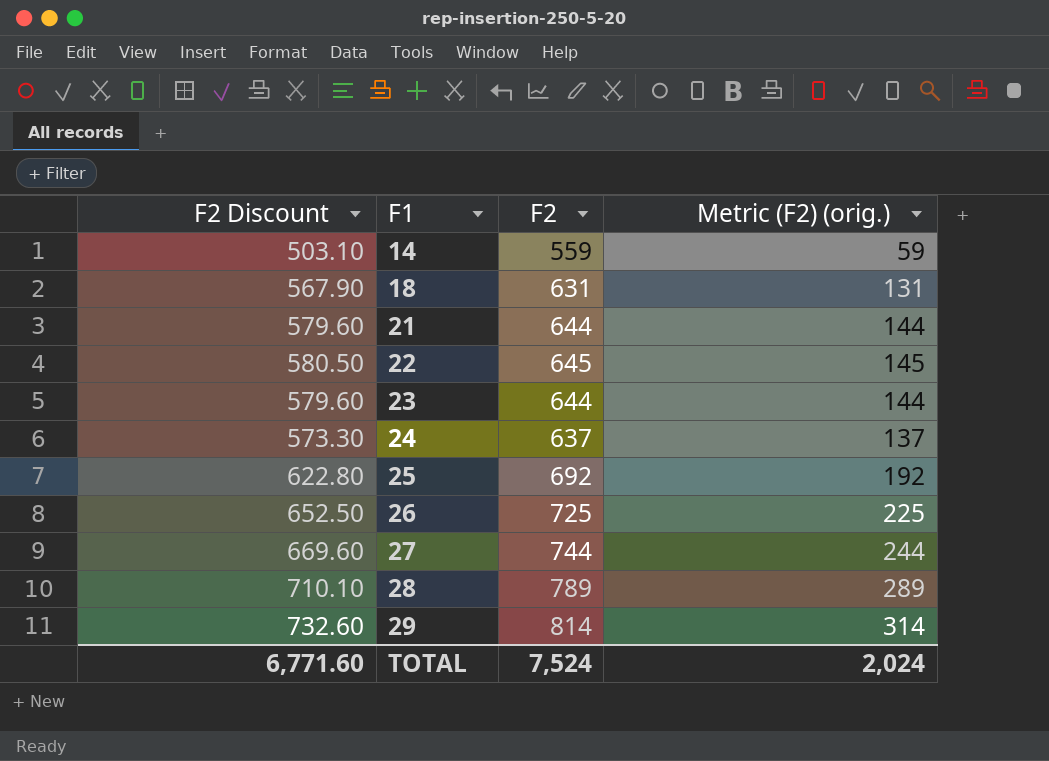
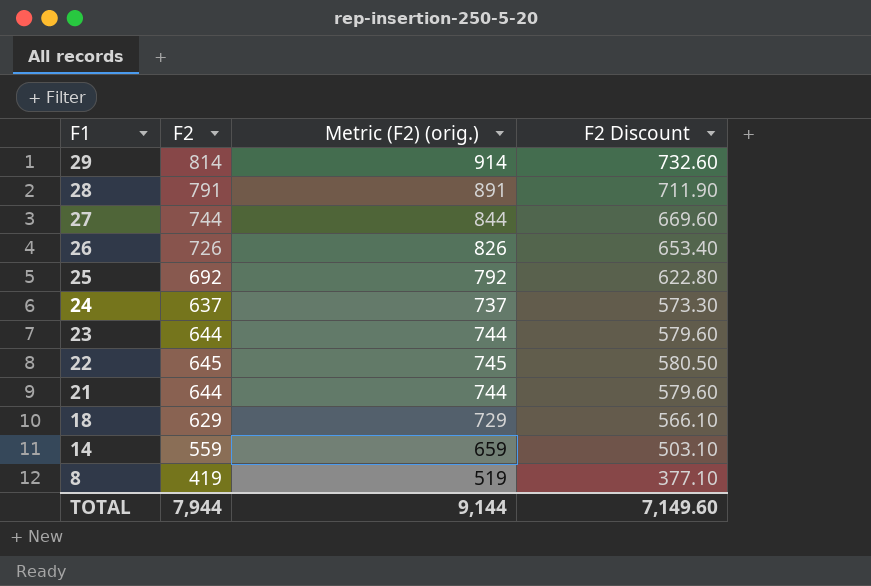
row order: F1 ascending -> F1 descending
column Metric (F2) (orig.) | formula: [F2] - 500 -> [F2] + 100
column F2 Discount | position: 1 -> 4
28 | F2: 789 -> 791
28 | F2 Discount: 710.10 -> 711.90
26 | F2: 725 -> 726
26 | F2 Discount: 652.50 -> 653.40
18 | F2: 631 -> 629
18 | F2 Discount: 567.90 -> 566.10
row 8: none -> 419 | 519 | 377.10
TOTAL | F2: 7,524 -> 7,944
TOTAL | Metric (F2) (orig.): 2,024 -> 9,144
TOTAL | F2 Discount: 6,771.60 -> 7,149.60

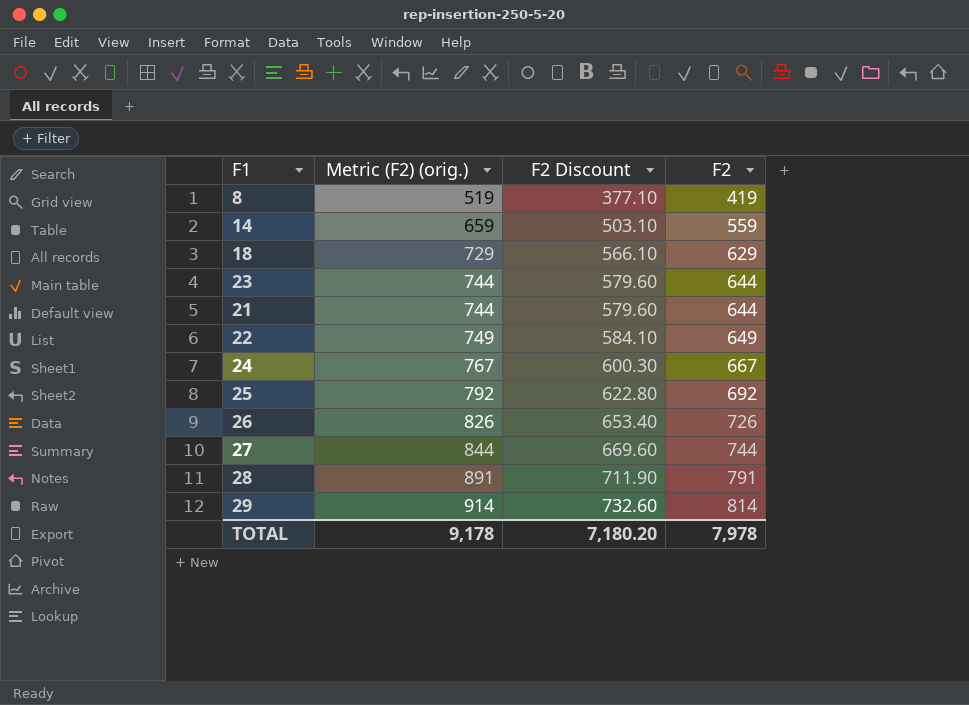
row order: F1 descending -> Metric (F2) (orig.) ascending
column F2 | position: 2 -> 4
22 | Metric (F2) (orig.): 745 -> 749
22 | F2 Discount: 580.50 -> 584.10
22 | F2: 645 -> 649
24 | Metric (F2) (orig.): 737 -> 767
24 | F2 Discount: 573.30 -> 600.30
24 | F2: 637 -> 667
TOTAL | Metric (F2) (orig.): 9,144 -> 9,178
TOTAL | F2 Discount: 7,149.60 -> 7,180.20
TOTAL | F2: 7,944 -> 7,978

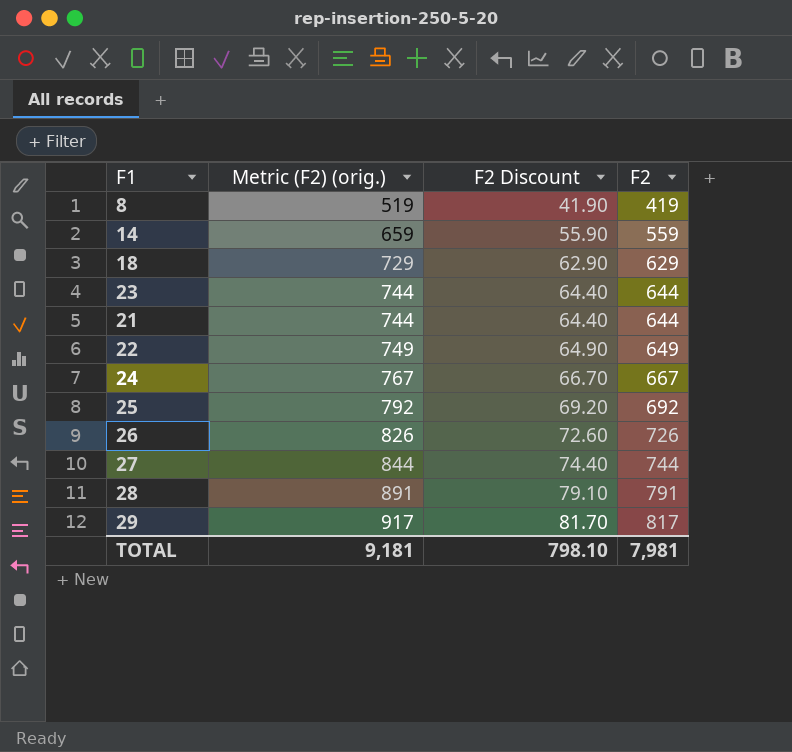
column F2 Discount | formula: [F2] * 0.9 -> [F2] * 0.1
29 | Metric (F2) (orig.): 914 -> 917
29 | F2: 814 -> 817
TOTAL | Metric (F2) (orig.): 9,178 -> 9,181
TOTAL | F2 Discount: 7,180.20 -> 798.10
TOTAL | F2: 7,978 -> 7,981

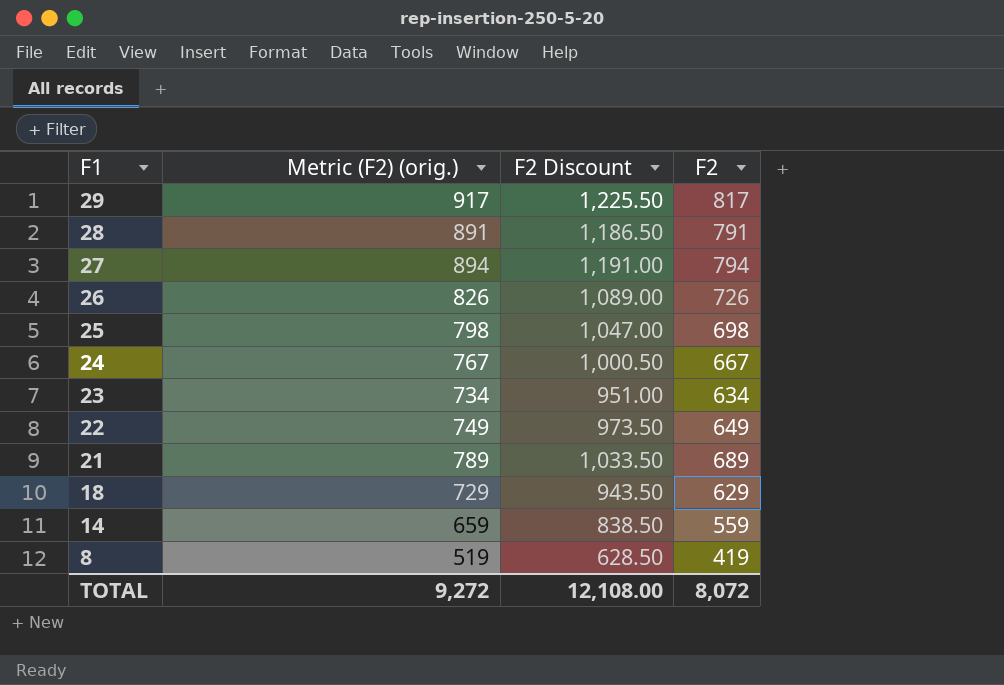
row order: Metric (F2) (orig.) ascending -> F1 descending
column F2 Discount | formula: [F2] * 0.1 -> [F2] * 1.5
27 | Metric (F2) (orig.): 844 -> 894
27 | F2: 744 -> 794
25 | Metric (F2) (orig.): 792 -> 798
25 | F2: 692 -> 698
23 | Metric (F2) (orig.): 744 -> 734
23 | F2: 644 -> 634
21 | Metric (F2) (orig.): 744 -> 789
21 | F2: 644 -> 689
TOTAL | Metric (F2) (orig.): 9,181 -> 9,272
TOTAL | F2 Discount: 798.10 -> 12,108.00
TOTAL | F2: 7,981 -> 8,072

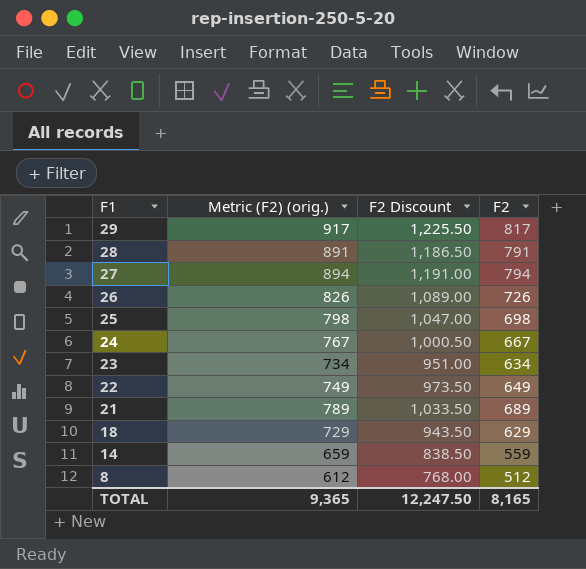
8 | Metric (F2) (orig.): 519 -> 612
8 | F2 Discount: 628.50 -> 768.00
8 | F2: 419 -> 512
TOTAL | Metric (F2) (orig.): 9,272 -> 9,365
TOTAL | F2 Discount: 12,108.00 -> 12,247.50
TOTAL | F2: 8,072 -> 8,165

